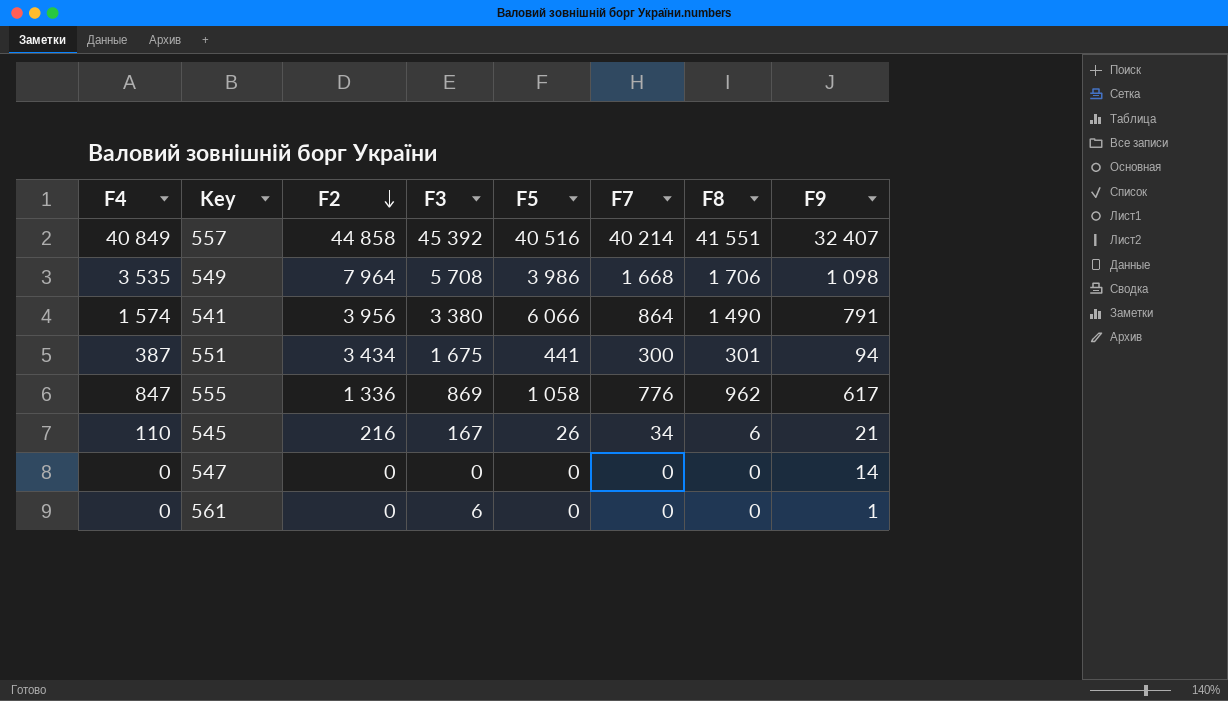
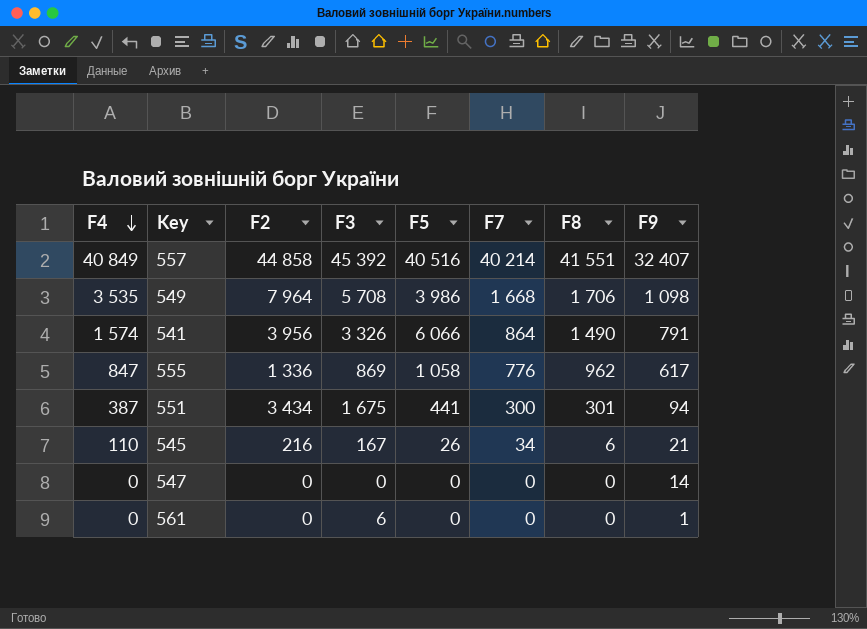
row order: F2 descending -> F4 descending
541 | F3: 3 380 -> 3 326

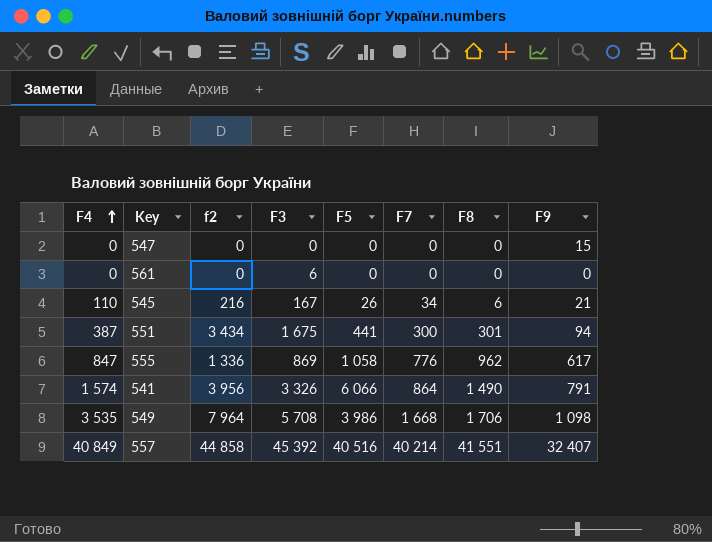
row order: F4 descending -> F4 ascending
column name: F2 -> f2
547 | F9: 14 -> 15
561 | F9: 1 -> 0

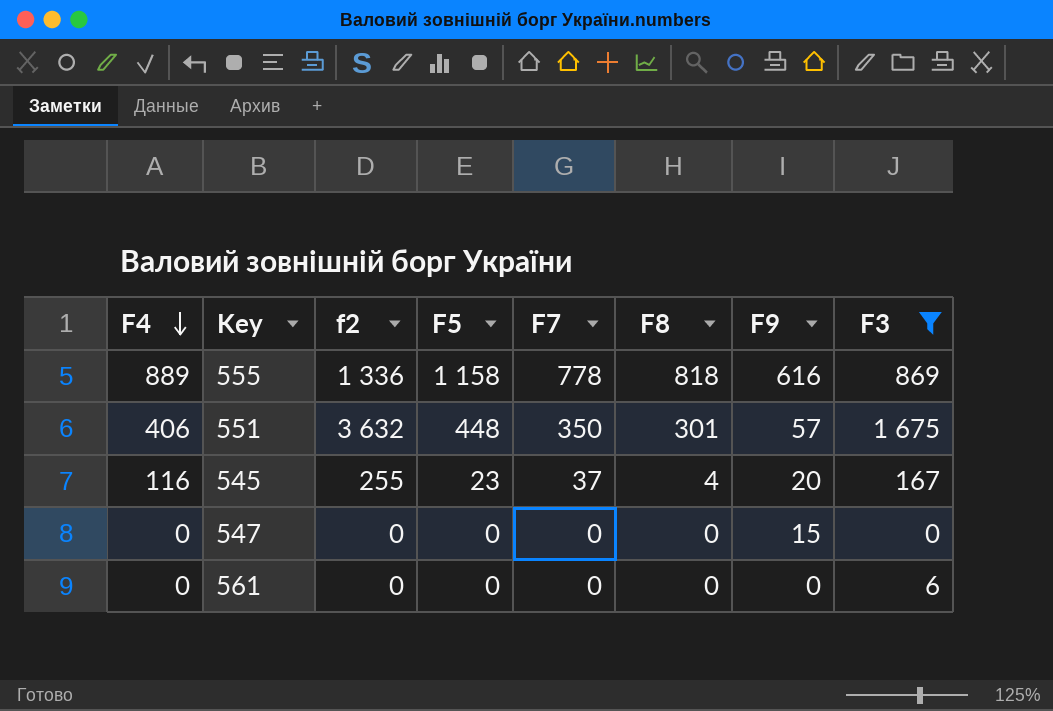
filter: none -> F3 <= 1 675
row order: F4 ascending -> F4 descending
column F3 | position: 4 -> 8
555 | F4: 847 -> 889
555 | F5: 1 058 -> 1 158
555 | F7: 776 -> 778
555 | F8: 962 -> 818
555 | F9: 617 -> 616
551 | F4: 387 -> 406
551 | f2: 3 434 -> 3 632
551 | F5: 441 -> 448
551 | F7: 300 -> 350
551 | F9: 94 -> 57
545 | F4: 110 -> 116
545 | f2: 216 -> 255
545 | F5: 26 -> 23
545 | F7: 34 -> 37
545 | F8: 6 -> 4
545 | F9: 21 -> 20

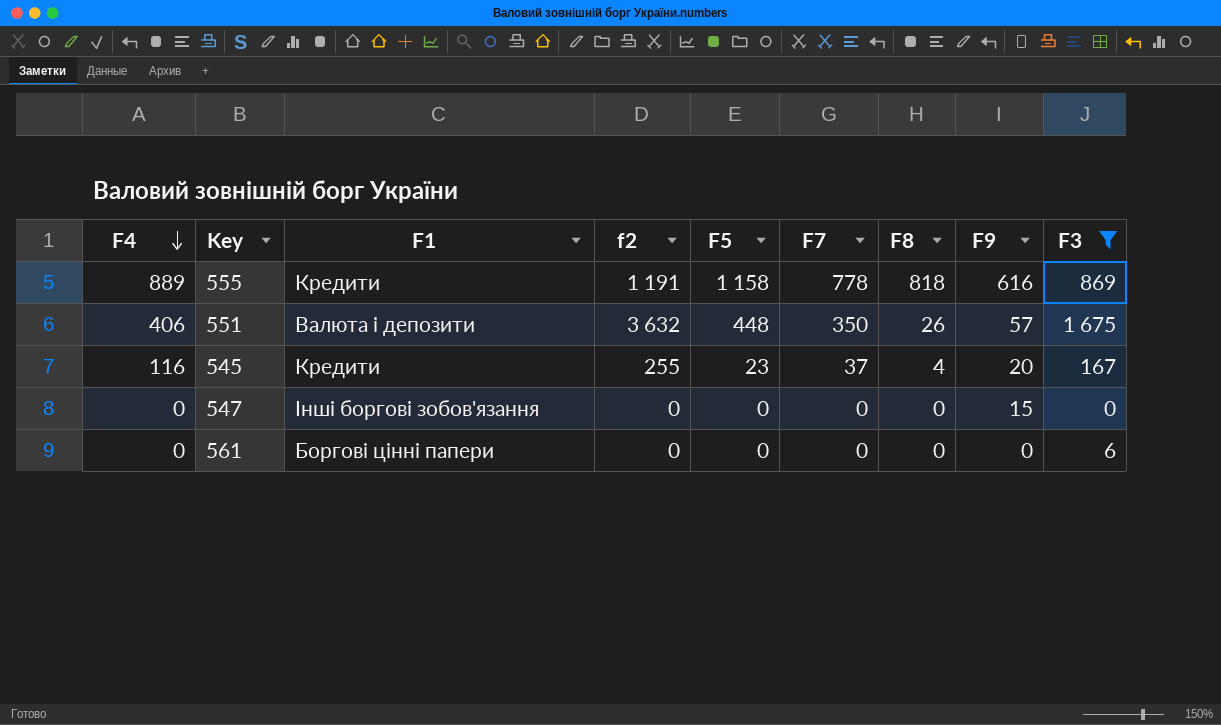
column F1 | position: none -> 3
555 | f2: 1 336 -> 1 191
551 | F8: 301 -> 26

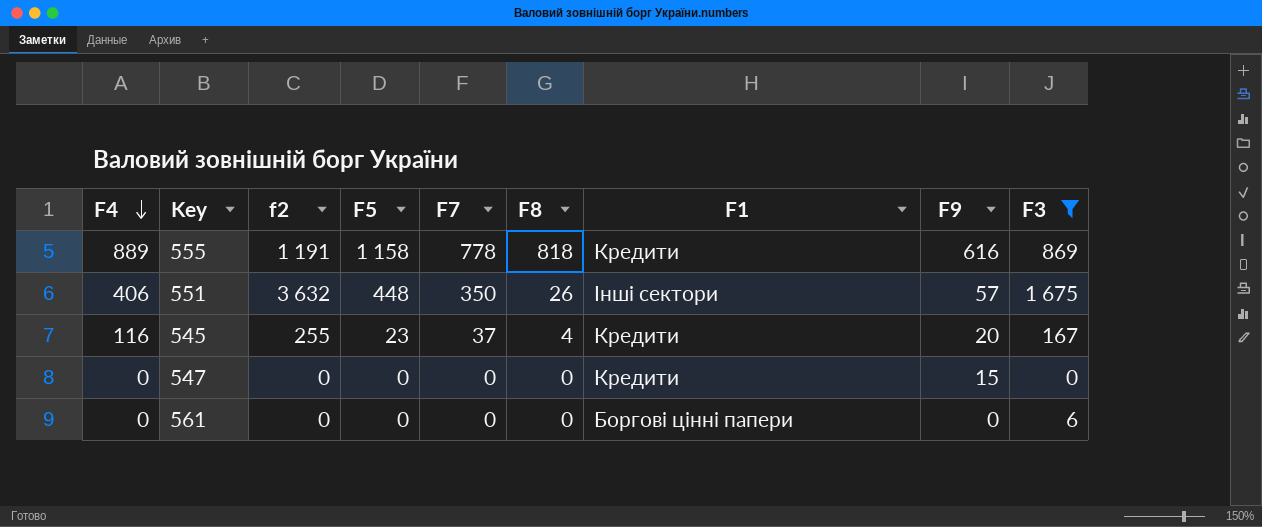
column F1 | position: 3 -> 7
551 | F1: Валюта і депозити -> Інші сектори
547 | F1: Інші боргові зобов'язання -> Кредити

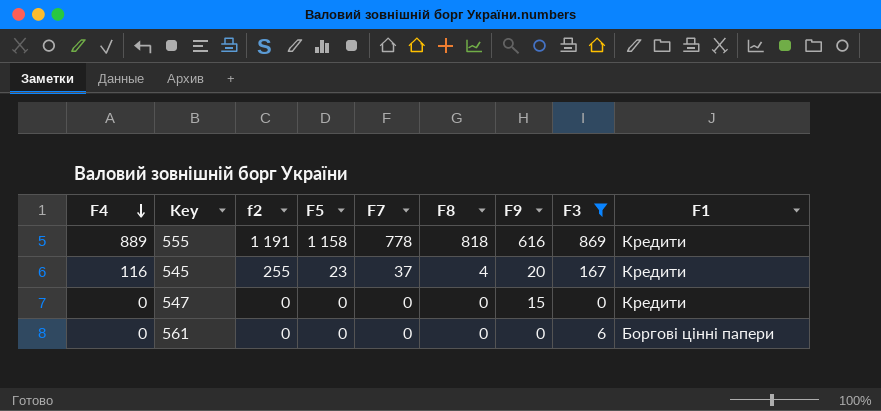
column F1 | position: 7 -> 9
row 551: 406 | 3 632 | 448 | 350 | 26 | Інші сектори | 57 | 1 675 -> none

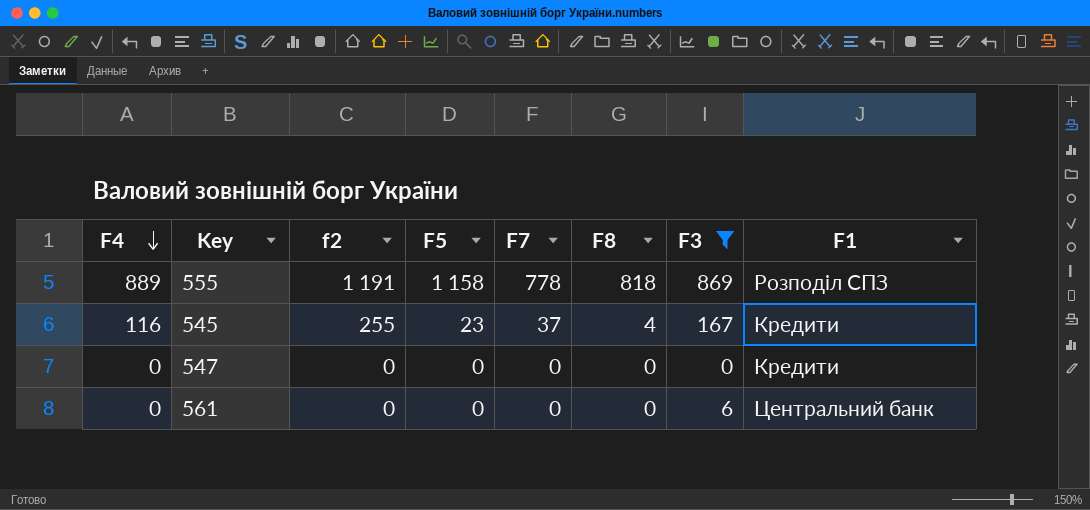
column F9 | position: 7 -> none
555 | F1: Кредити -> Pозподіл СПЗ
561 | F1: Боргові цінні папери -> Центральний банк

